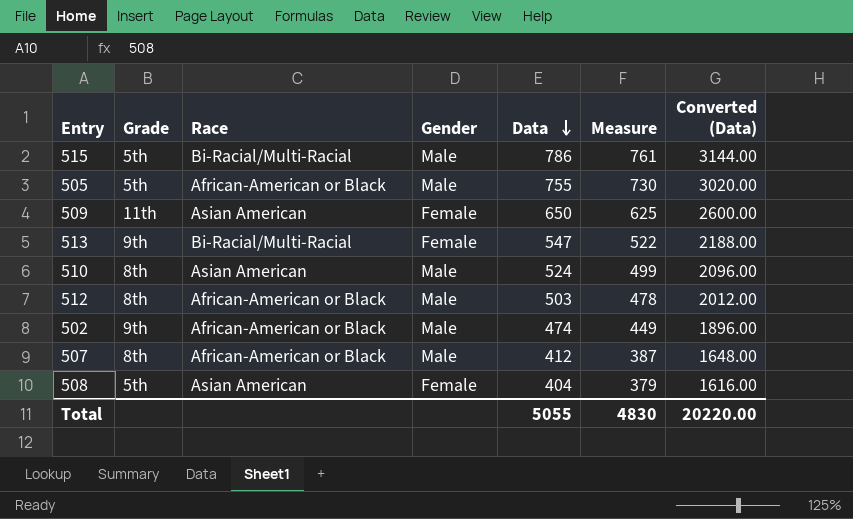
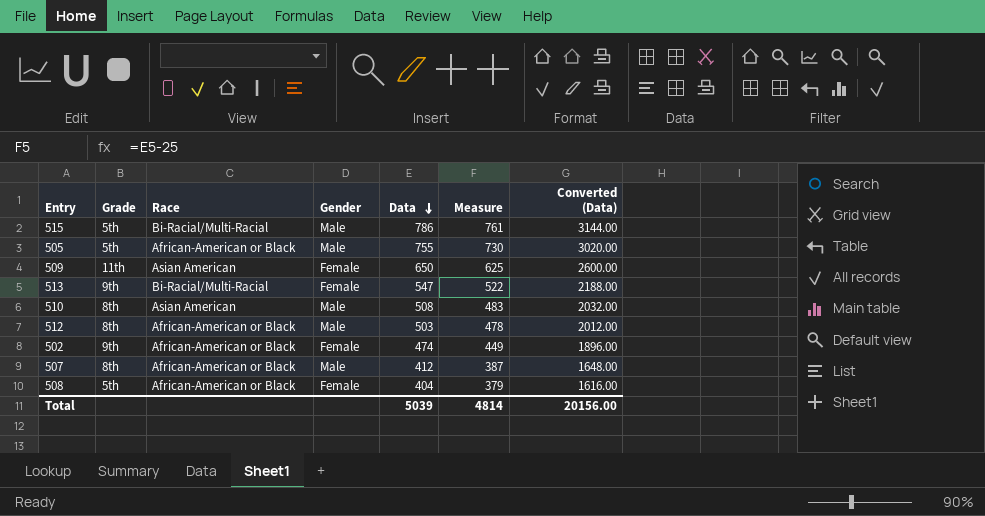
510 | Data: 524 -> 508
510 | Measure: 499 -> 483
510 | Converted (Data): 2096.00 -> 2032.00
502 | Gender: Male -> Female
508 | Race: Asian American -> African-American or Black
Total | Data: 5055 -> 5039
Total | Measure: 4830 -> 4814
Total | Converted (Data): 20220.00 -> 20156.00

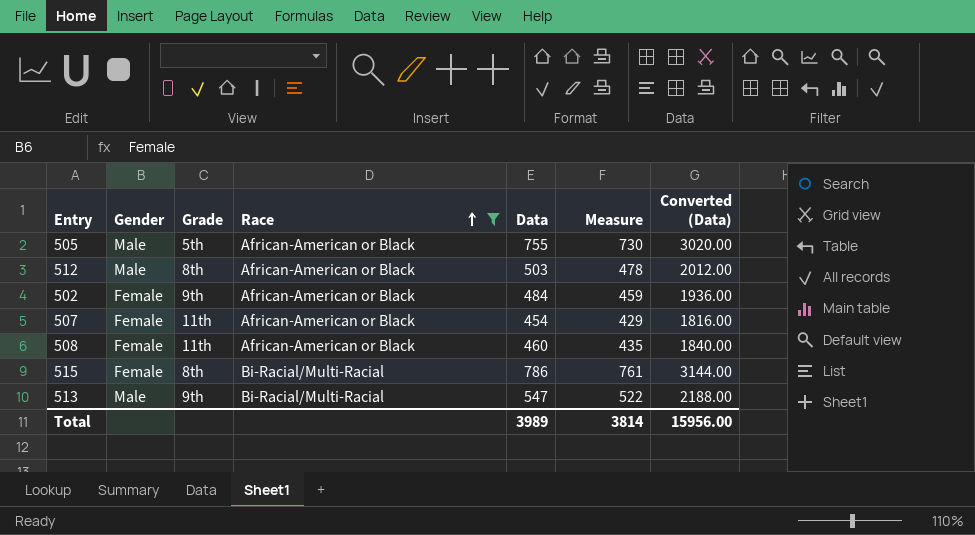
filter: none -> Race != Asian American
row order: Data descending -> Race ascending
column Gender | position: 4 -> 2
502 | Data: 474 -> 484
502 | Measure: 449 -> 459
502 | Converted (Data): 1896.00 -> 1936.00
507 | Gender: Male -> Female
507 | Grade: 8th -> 11th
507 | Data: 412 -> 454
507 | Measure: 387 -> 429
507 | Converted (Data): 1648.00 -> 1816.00
508 | Grade: 5th -> 11th
508 | Data: 404 -> 460
508 | Measure: 379 -> 435
508 | Converted (Data): 1616.00 -> 1840.00
515 | Gender: Male -> Female
515 | Grade: 5th -> 8th
513 | Gender: Female -> Male
Total | Data: 5039 -> 3989
Total | Measure: 4814 -> 3814
Total | Converted (Data): 20156.00 -> 15956.00

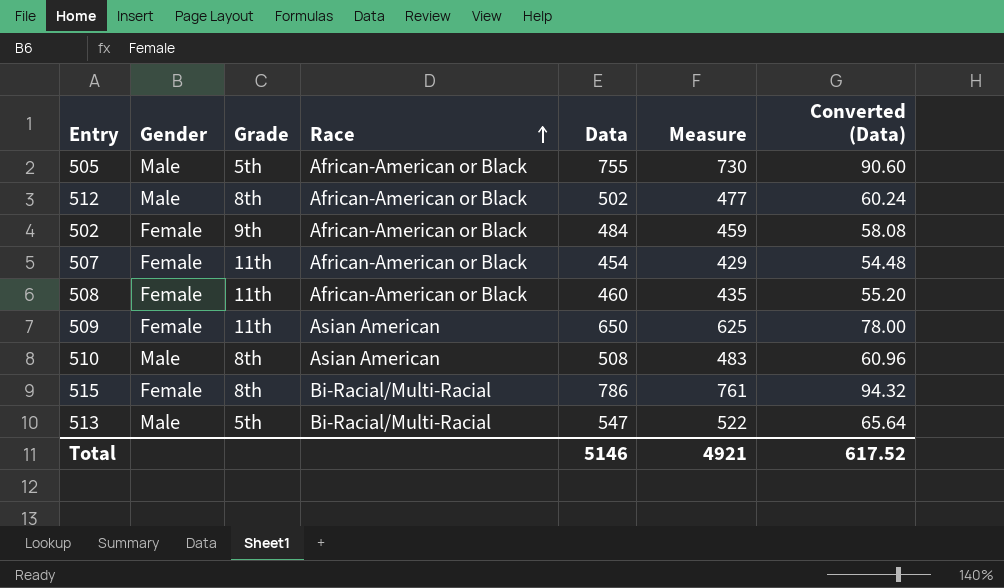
filter: Race != Asian American -> none
column Converted (Data) | formula: [Data] * 4 -> [Data] * 0.12
512 | Data: 503 -> 502
512 | Measure: 478 -> 477
513 | Grade: 9th -> 5th
Total | Data: 3989 -> 5146
Total | Measure: 3814 -> 4921
Total | Converted (Data): 15956.00 -> 617.52

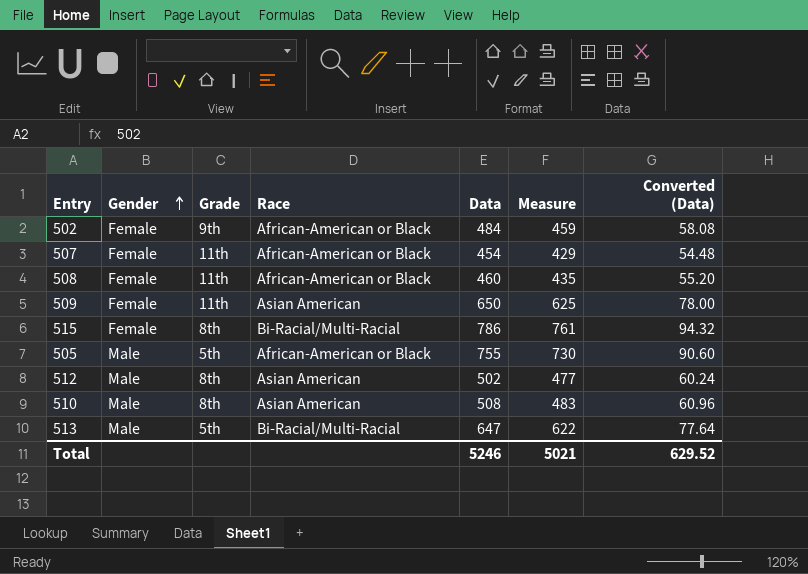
row order: Race ascending -> Gender ascending
512 | Race: African-American or Black -> Asian American
513 | Data: 547 -> 647
513 | Measure: 522 -> 622
513 | Converted (Data): 65.64 -> 77.64
Total | Data: 5146 -> 5246
Total | Measure: 4921 -> 5021
Total | Converted (Data): 617.52 -> 629.52

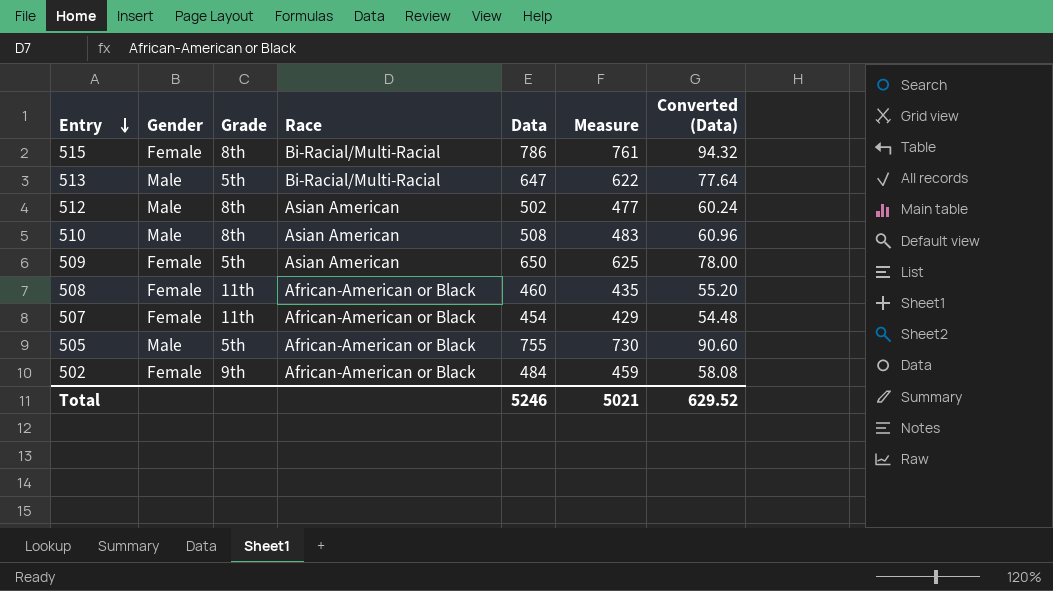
row order: Gender ascending -> Entry descending
509 | Grade: 11th -> 5th

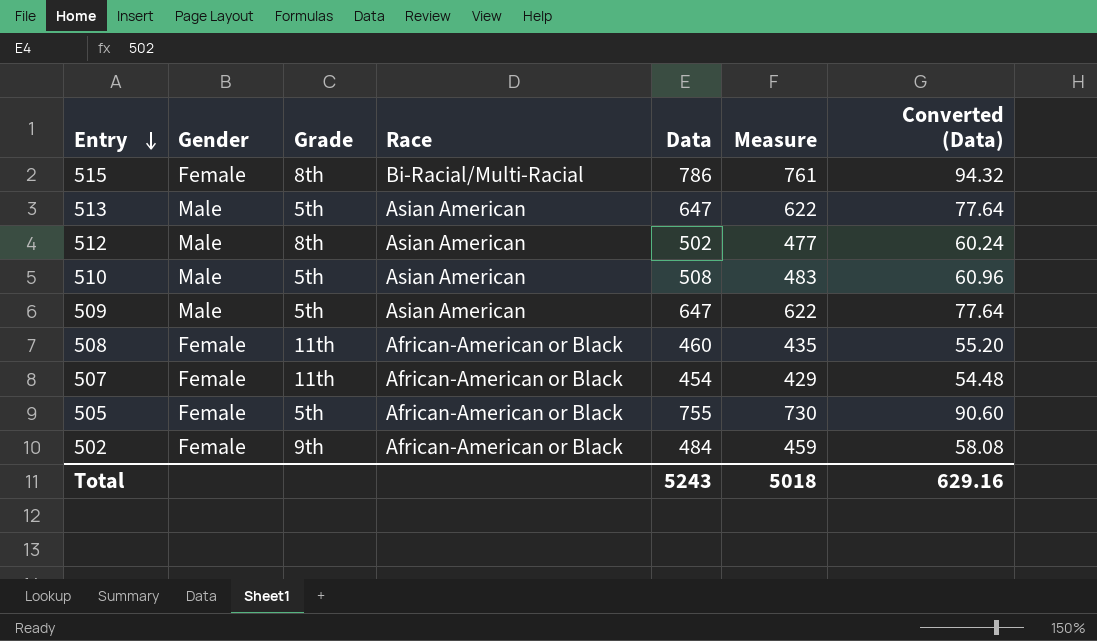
513 | Race: Bi-Racial/Multi-Racial -> Asian American
510 | Grade: 8th -> 5th
509 | Gender: Female -> Male
509 | Data: 650 -> 647
509 | Measure: 625 -> 622
509 | Converted (Data): 78.00 -> 77.64
505 | Gender: Male -> Female
Total | Data: 5246 -> 5243
Total | Measure: 5021 -> 5018
Total | Converted (Data): 629.52 -> 629.16

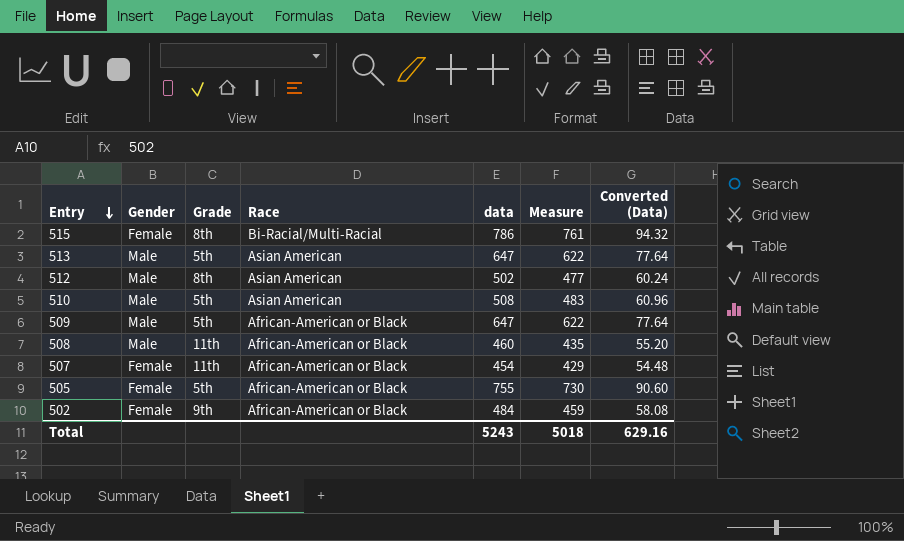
column name: Data -> data
509 | Race: Asian American -> African-American or Black
508 | Gender: Female -> Male

